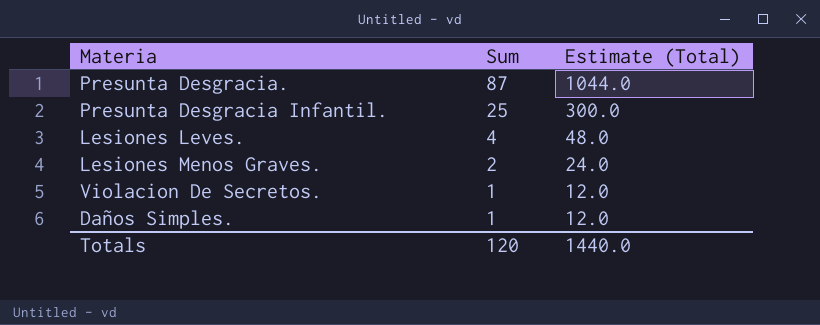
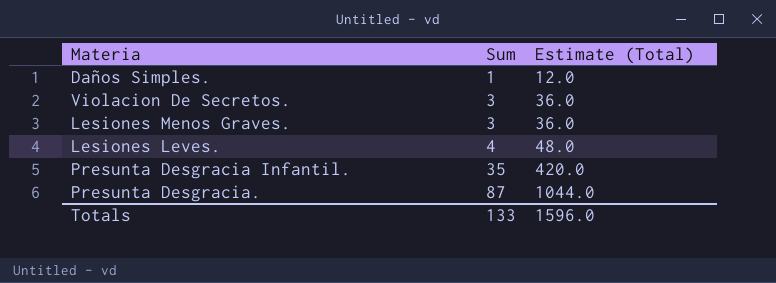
row order: Sum descending -> Sum ascending
Violacion De Secretos. | Sum: 1 -> 3
Violacion De Secretos. | Estimate (Total): 12.0 -> 36.0
Lesiones Menos Graves. | Sum: 2 -> 3
Lesiones Menos Graves. | Estimate (Total): 24.0 -> 36.0
Presunta Desgracia Infantil. | Sum: 25 -> 35
Presunta Desgracia Infantil. | Estimate (Total): 300.0 -> 420.0
Totals | Sum: 120 -> 133
Totals | Estimate (Total): 1440.0 -> 1596.0

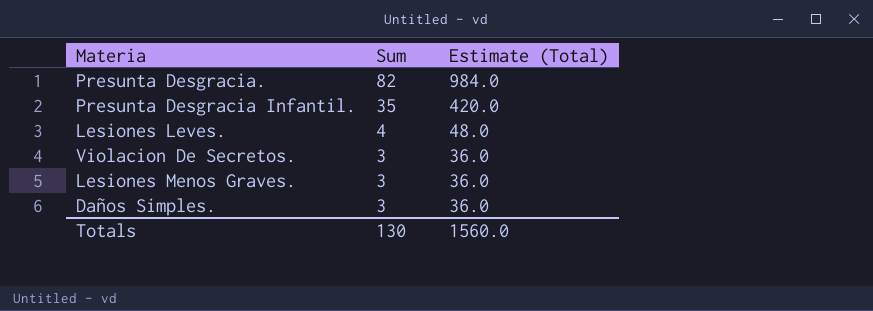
row order: Sum ascending -> Sum descending
Presunta Desgracia. | Sum: 87 -> 82
Presunta Desgracia. | Estimate (Total): 1044.0 -> 984.0
Daños Simples. | Sum: 1 -> 3
Daños Simples. | Estimate (Total): 12.0 -> 36.0
Totals | Sum: 133 -> 130
Totals | Estimate (Total): 1596.0 -> 1560.0

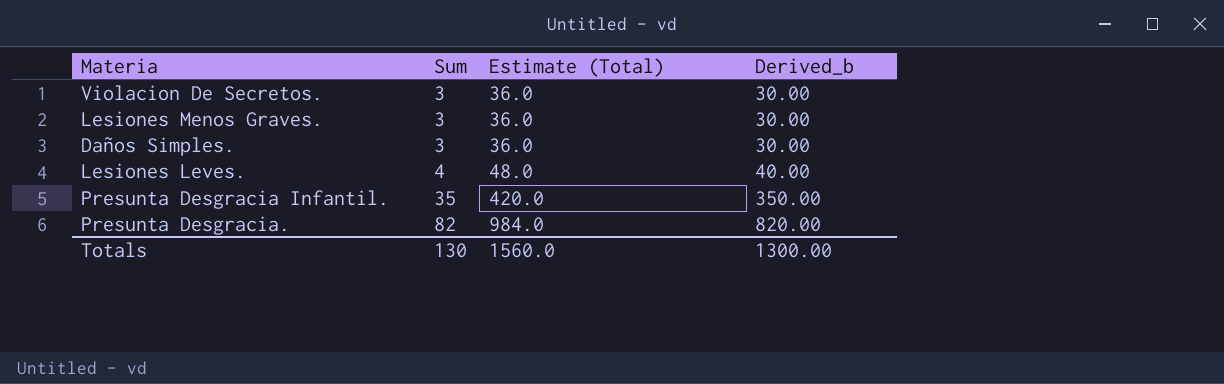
row order: Sum descending -> Sum ascending
column Derived_b | formula: none -> [Sum] * 10

